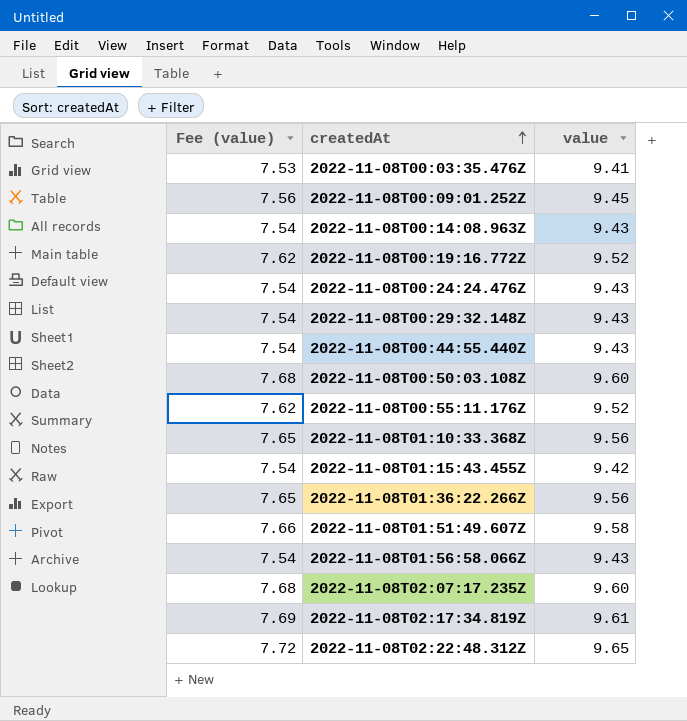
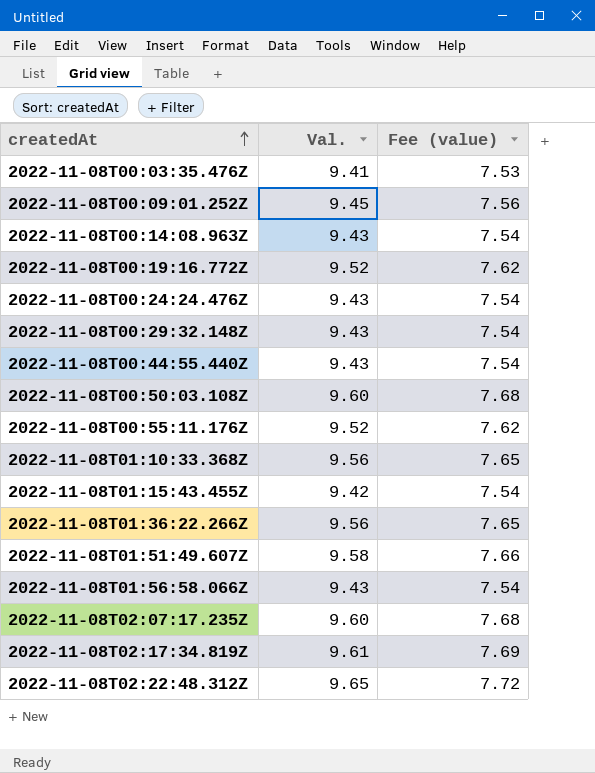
column name: value -> Val.
column Fee (value) | position: 1 -> 3

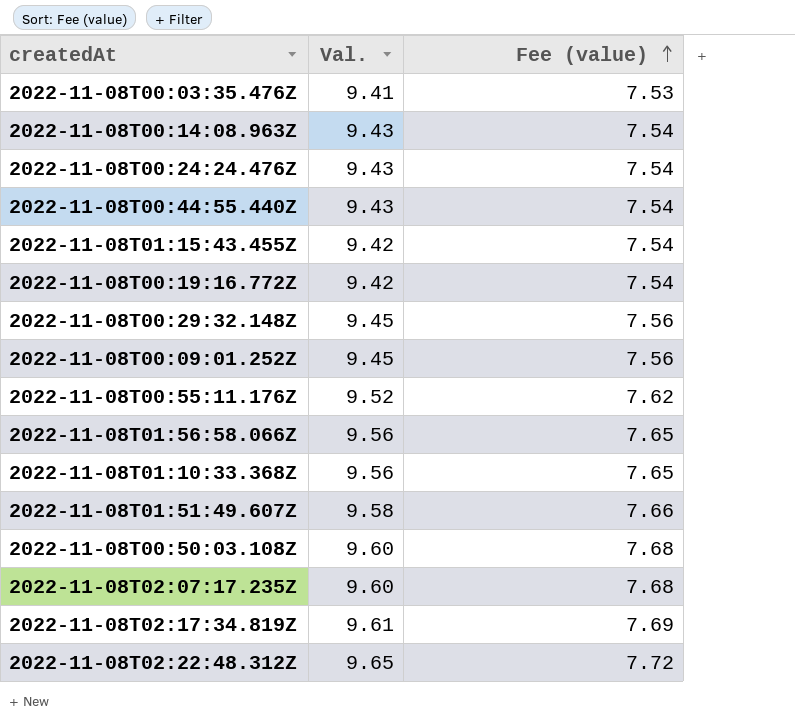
row order: createdAt ascending -> Fee (value) ascending
row 2022-11-08T01:36:22.266Z: 9.56 | 7.65 -> none
2022-11-08T00:19:16.772Z | Val.: 9.52 -> 9.42
2022-11-08T00:19:16.772Z | Fee (value): 7.62 -> 7.54
2022-11-08T00:29:32.148Z | Val.: 9.43 -> 9.45
2022-11-08T00:29:32.148Z | Fee (value): 7.54 -> 7.56
2022-11-08T01:56:58.066Z | Val.: 9.43 -> 9.56
2022-11-08T01:56:58.066Z | Fee (value): 7.54 -> 7.65

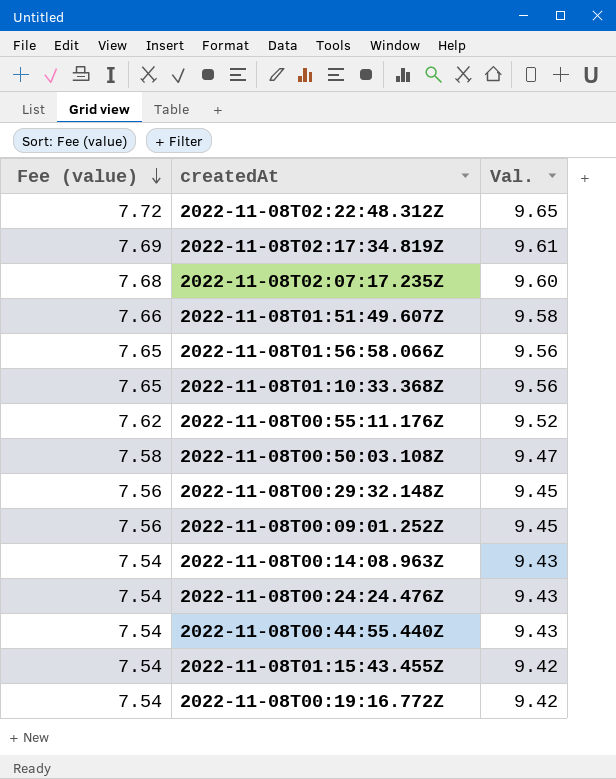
row order: Fee (value) ascending -> Fee (value) descending
column Fee (value) | position: 3 -> 1
row 2022-11-08T00:03:35.476Z: 9.41 | 7.53 -> none
2022-11-08T00:50:03.108Z | Fee (value): 7.68 -> 7.58
2022-11-08T00:50:03.108Z | Val.: 9.60 -> 9.47

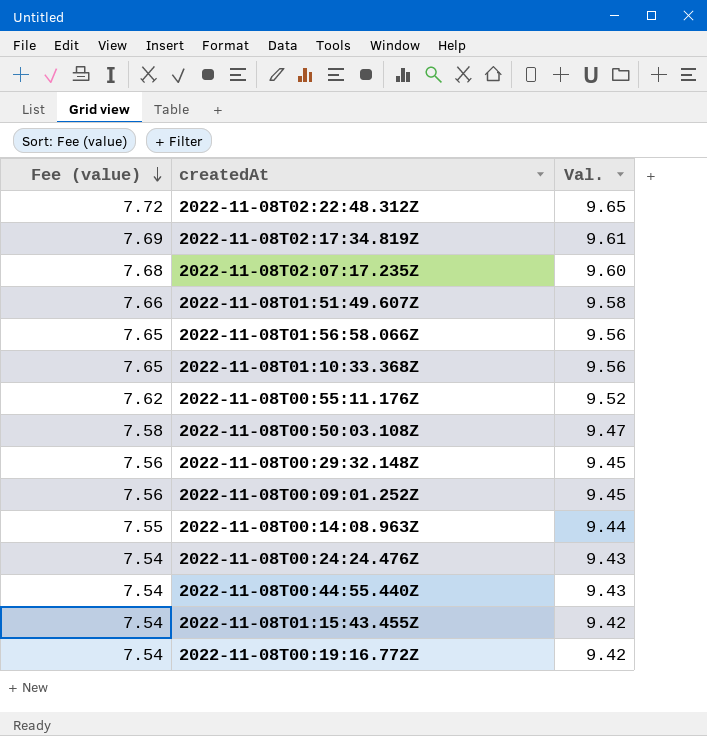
2022-11-08T00:14:08.963Z | Fee (value): 7.54 -> 7.55
2022-11-08T00:14:08.963Z | Val.: 9.43 -> 9.44

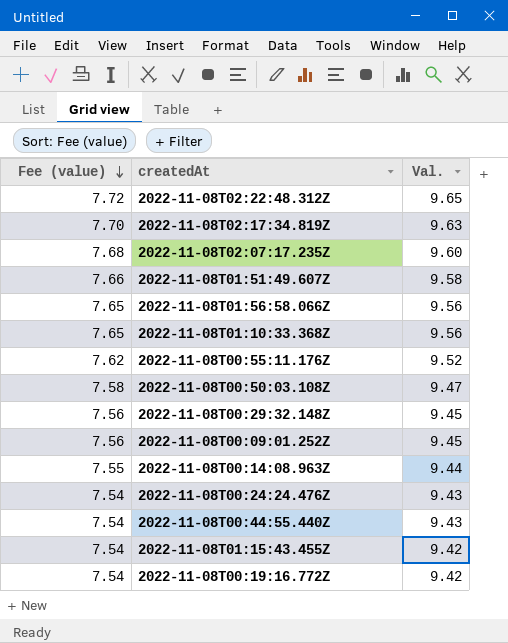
2022-11-08T02:17:34.819Z | Fee (value): 7.69 -> 7.70
2022-11-08T02:17:34.819Z | Val.: 9.61 -> 9.63

